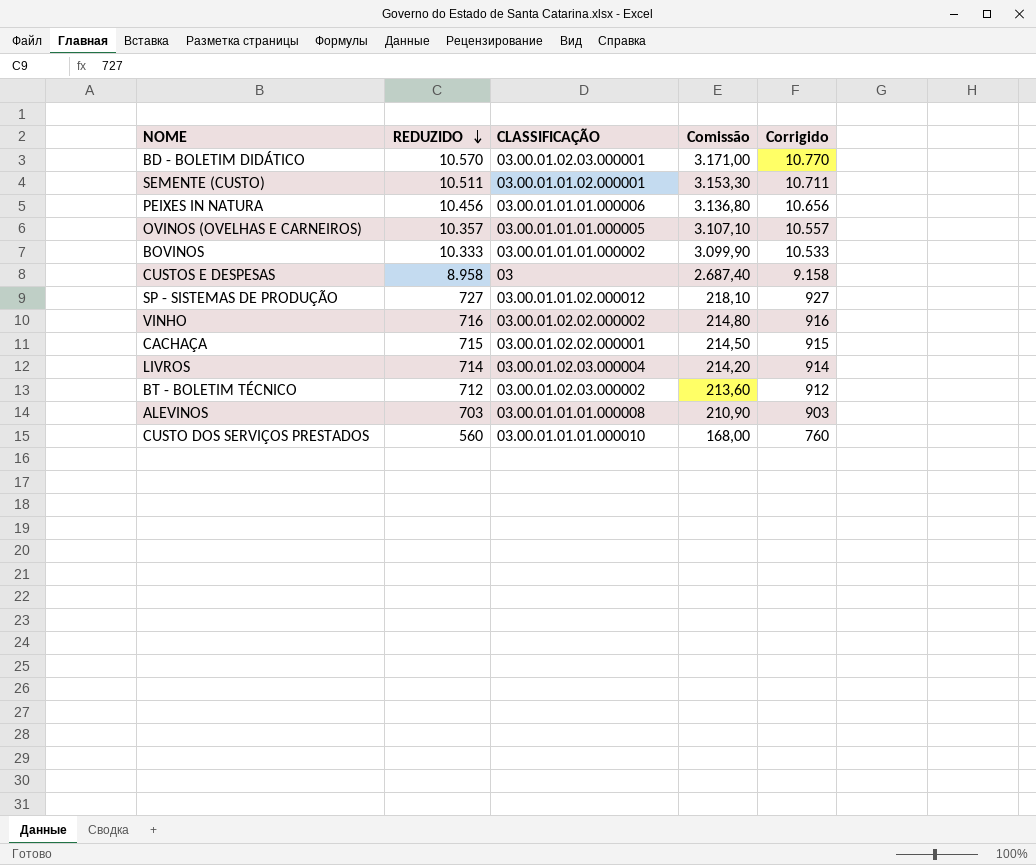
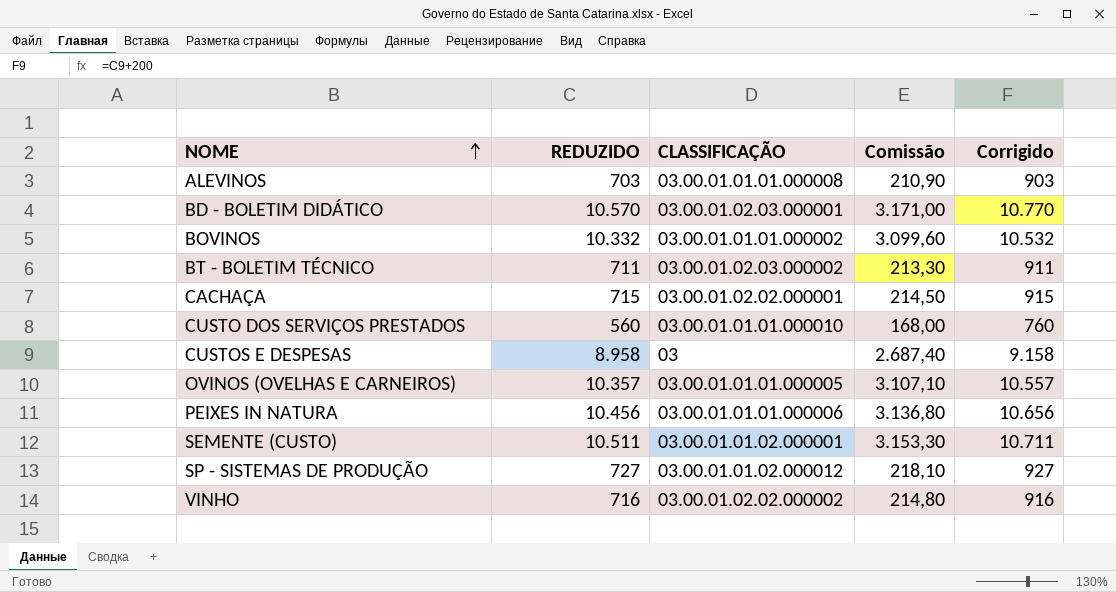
row order: REDUZIDO descending -> NOME ascending
row LIVROS: 714 | 03.00.01.02.03.000004 | 214,20 | 914 -> none
BOVINOS | REDUZIDO: 10.333 -> 10.332
BOVINOS | Comissão: 3.099,90 -> 3.099,60
BOVINOS | Corrigido: 10.533 -> 10.532
BT - BOLETIM TÉCNICO | REDUZIDO: 712 -> 711
BT - BOLETIM TÉCNICO | Comissão: 213,60 -> 213,30
BT - BOLETIM TÉCNICO | Corrigido: 912 -> 911

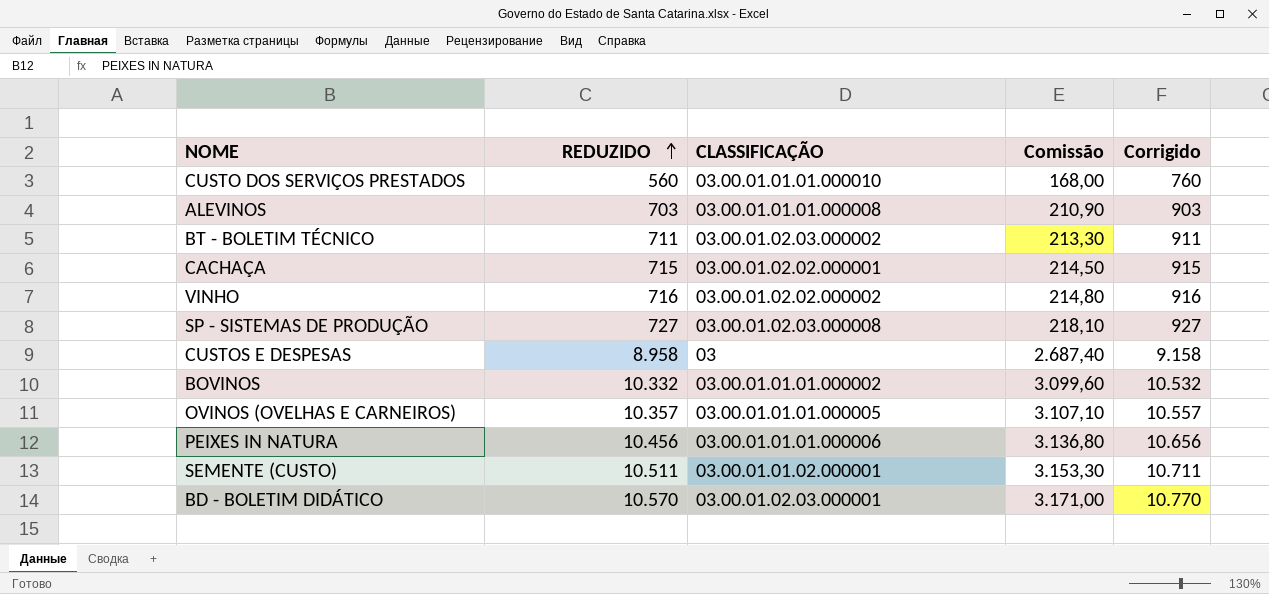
row order: NOME ascending -> REDUZIDO ascending
SP - SISTEMAS DE PRODUÇÃO | CLASSIFICAÇÃO: 03.00.01.01.02.000012 -> 03.00.01.02.03.000008

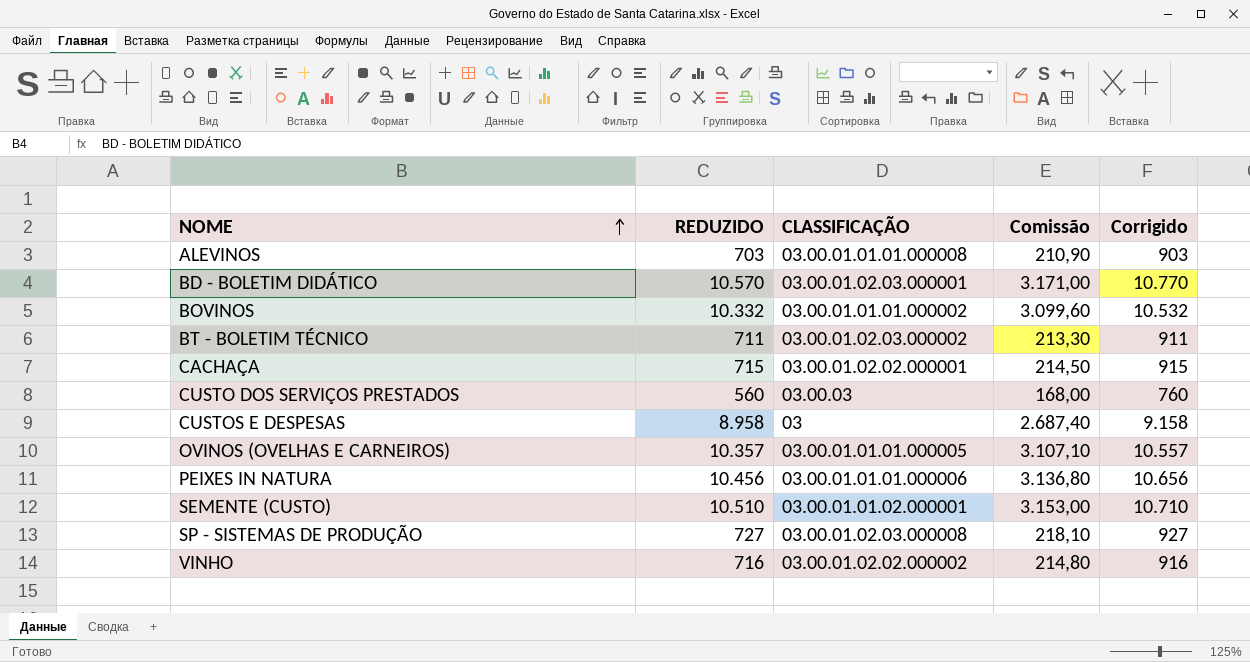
row order: REDUZIDO ascending -> NOME ascending
CUSTO DOS SERVIÇOS PRESTADOS | CLASSIFICAÇÃO: 03.00.01.01.01.000010 -> 03.00.03
SEMENTE (CUSTO) | REDUZIDO: 10.511 -> 10.510
SEMENTE (CUSTO) | Comissão: 3.153,30 -> 3.153,00
SEMENTE (CUSTO) | Corrigido: 10.711 -> 10.710

